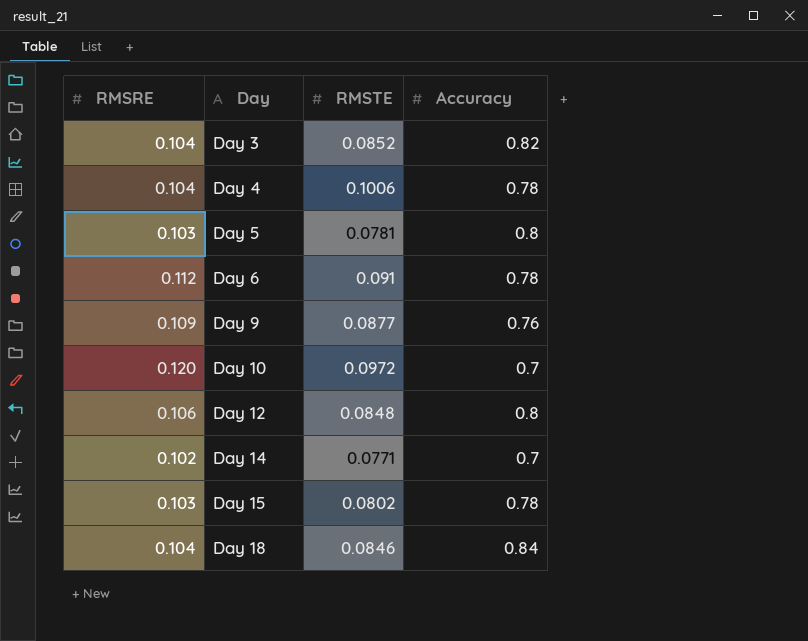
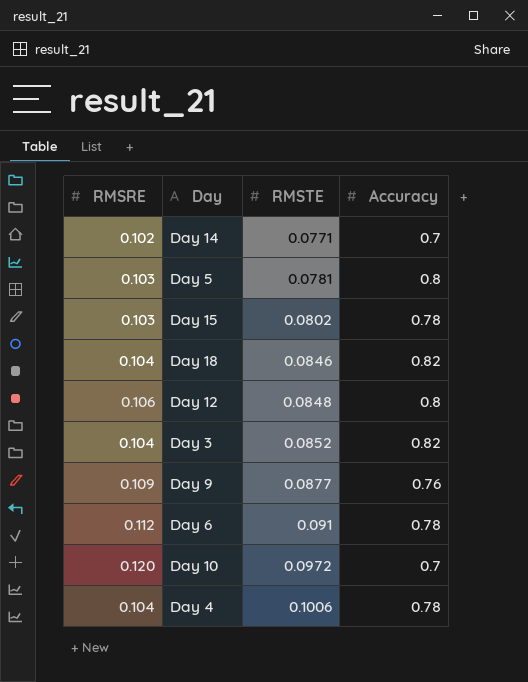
row order: Day ascending -> RMSTE ascending
Day 18 | Accuracy: 0.84 -> 0.82

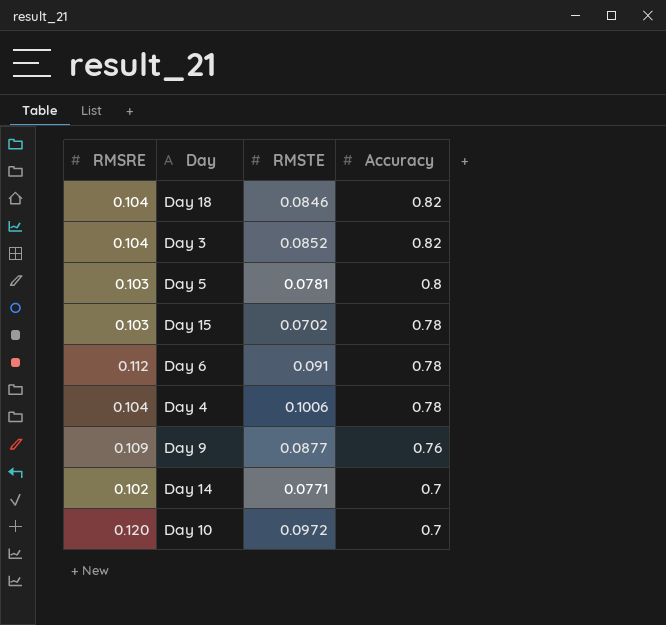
row order: RMSTE ascending -> Accuracy descending
row Day 12: 0.106 | 0.0848 | 0.8 -> none
Day 15 | RMSTE: 0.0802 -> 0.0702

